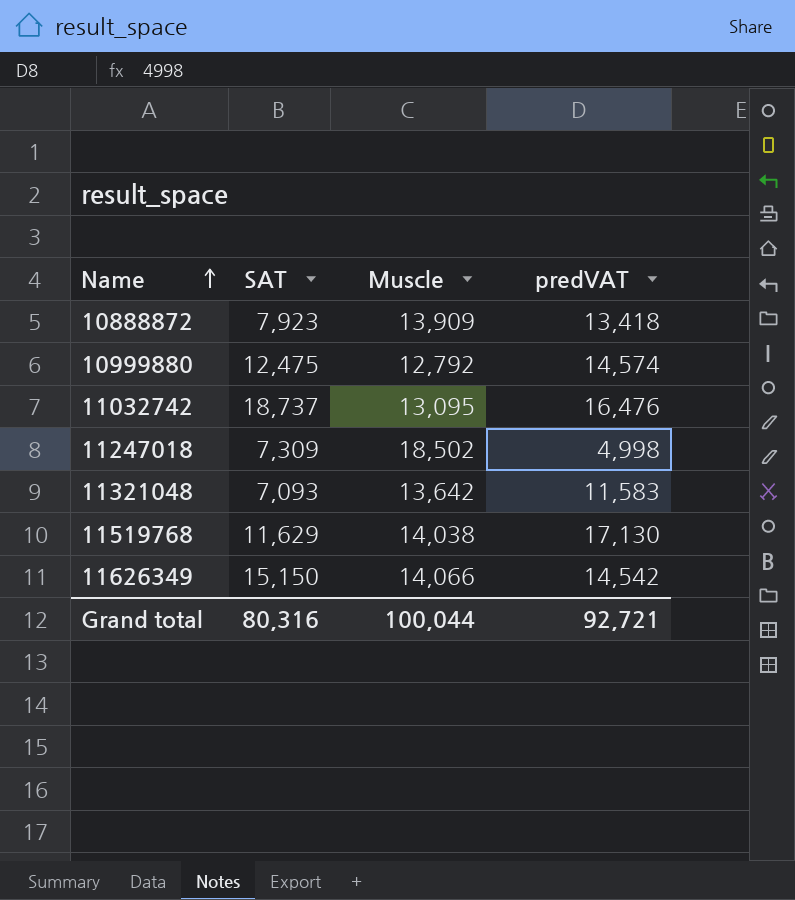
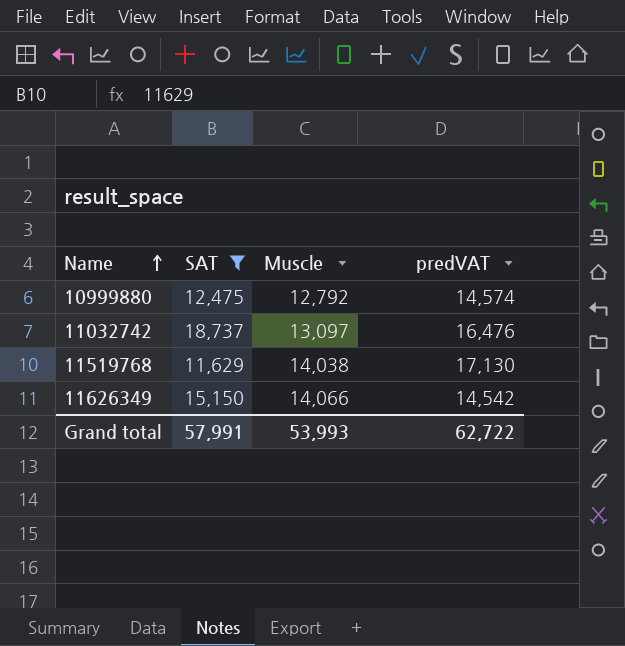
filter: none -> SAT >= 11,629
11032742 | Muscle: 13,095 -> 13,097
Grand total | SAT: 80,316 -> 57,991
Grand total | Muscle: 100,044 -> 53,993
Grand total | predVAT: 92,721 -> 62,722

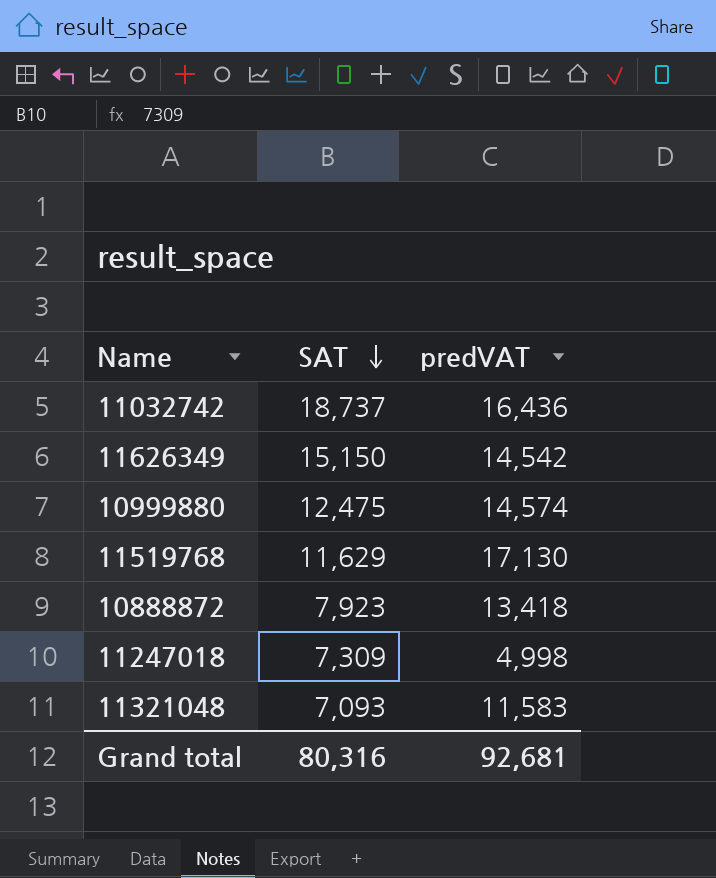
filter: SAT >= 11,629 -> none
row order: Name ascending -> SAT descending
column Muscle | position: 3 -> none
11032742 | predVAT: 16,476 -> 16,436
Grand total | SAT: 57,991 -> 80,316
Grand total | predVAT: 62,722 -> 92,681

